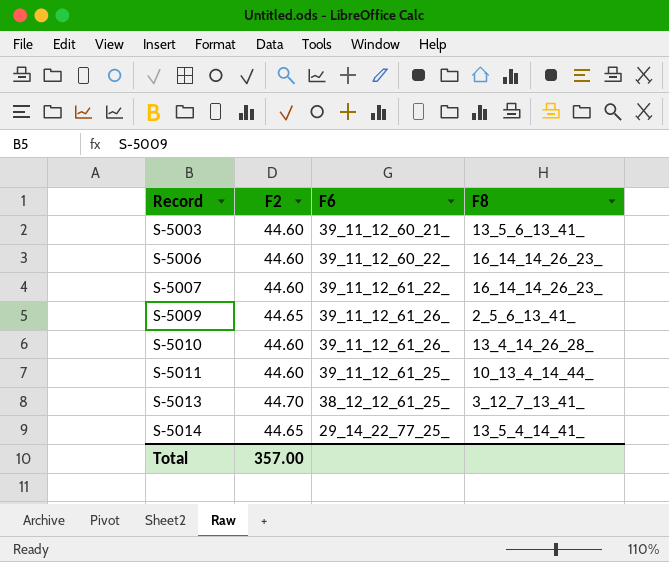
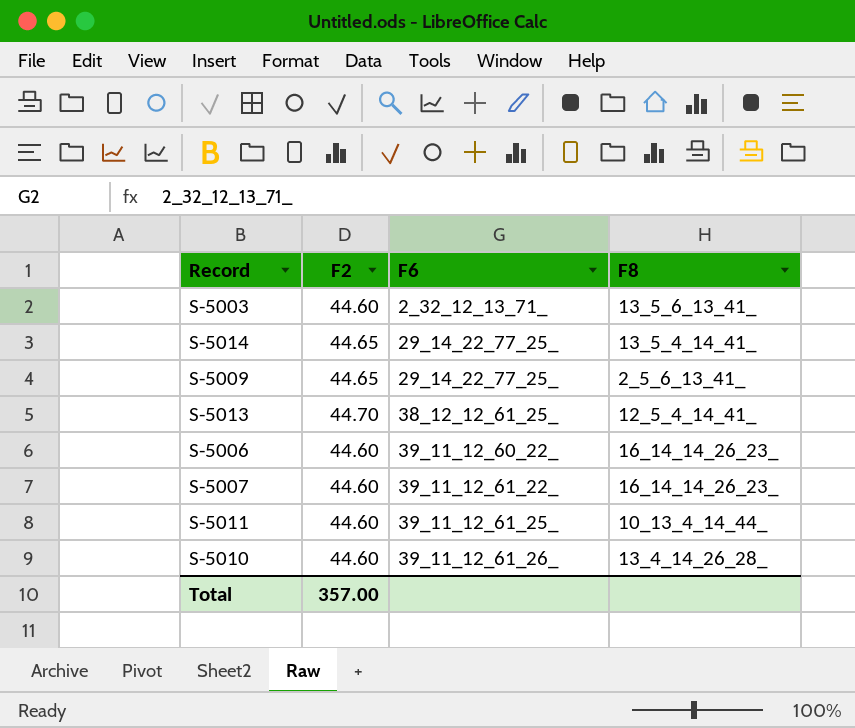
row order: Record ascending -> F6 ascending
S-5003 | F6: 39_11_12_60_21_ -> 2_32_12_13_71_
S-5009 | F6: 39_11_12_61_26_ -> 29_14_22_77_25_
S-5013 | F8: 3_12_7_13_41_ -> 12_5_4_14_41_

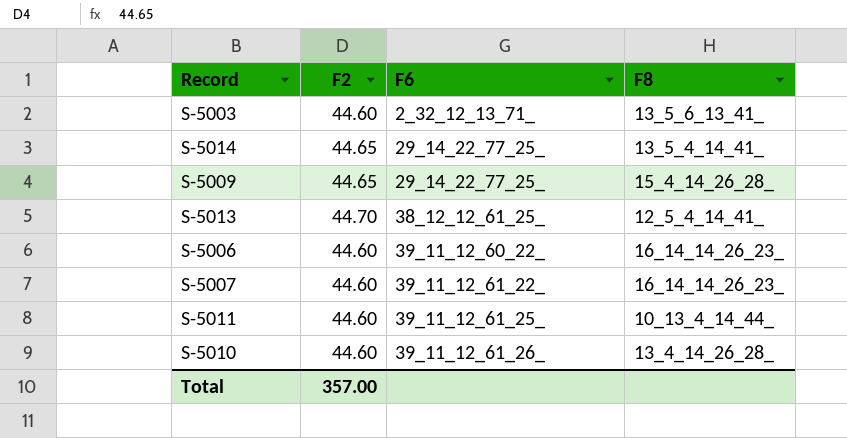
S-5009 | F8: 2_5_6_13_41_ -> 15_4_14_26_28_

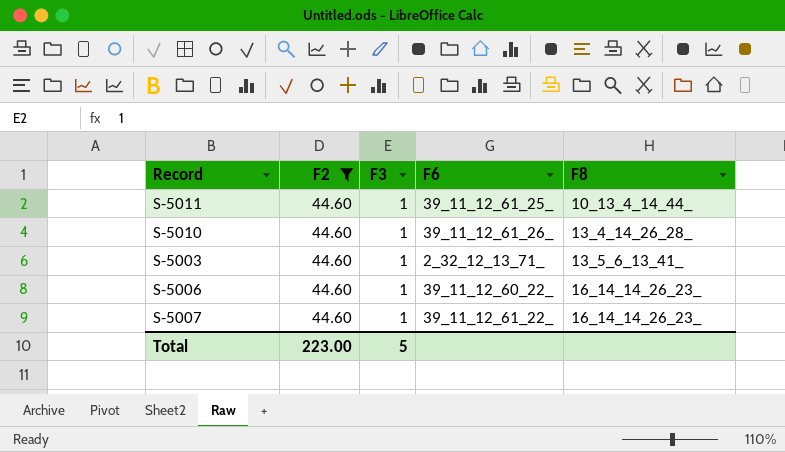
filter: none -> F2 = 44.60
row order: F6 ascending -> F8 ascending
column F3 | position: none -> 3
Total | F2: 357.00 -> 223.00

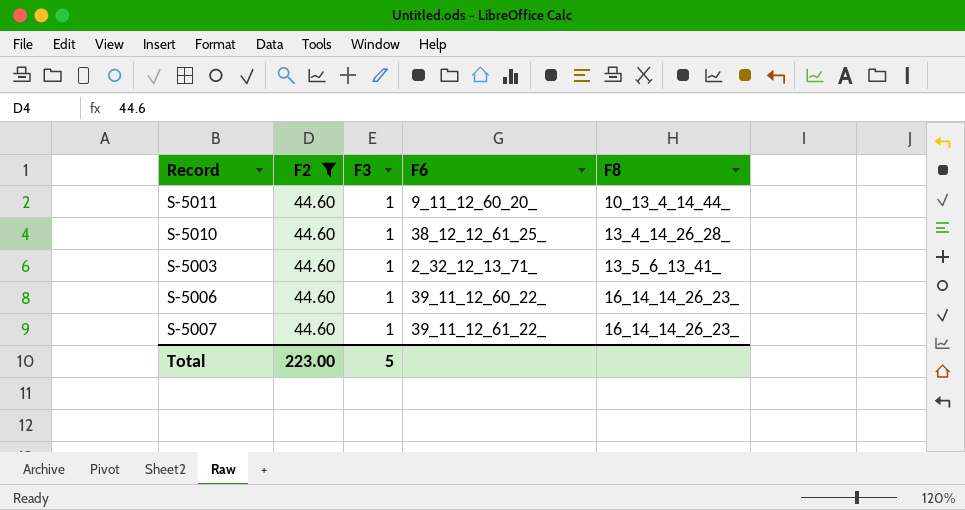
S-5011 | F6: 39_11_12_61_25_ -> 9_11_12_60_20_
S-5010 | F6: 39_11_12_61_26_ -> 38_12_12_61_25_

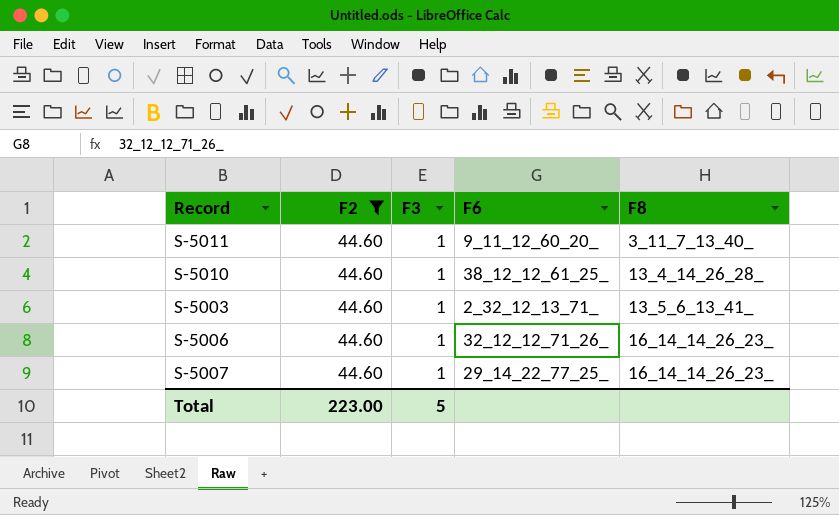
S-5011 | F8: 10_13_4_14_44_ -> 3_11_7_13_40_
S-5006 | F6: 39_11_12_60_22_ -> 32_12_12_71_26_
S-5007 | F6: 39_11_12_61_22_ -> 29_14_22_77_25_

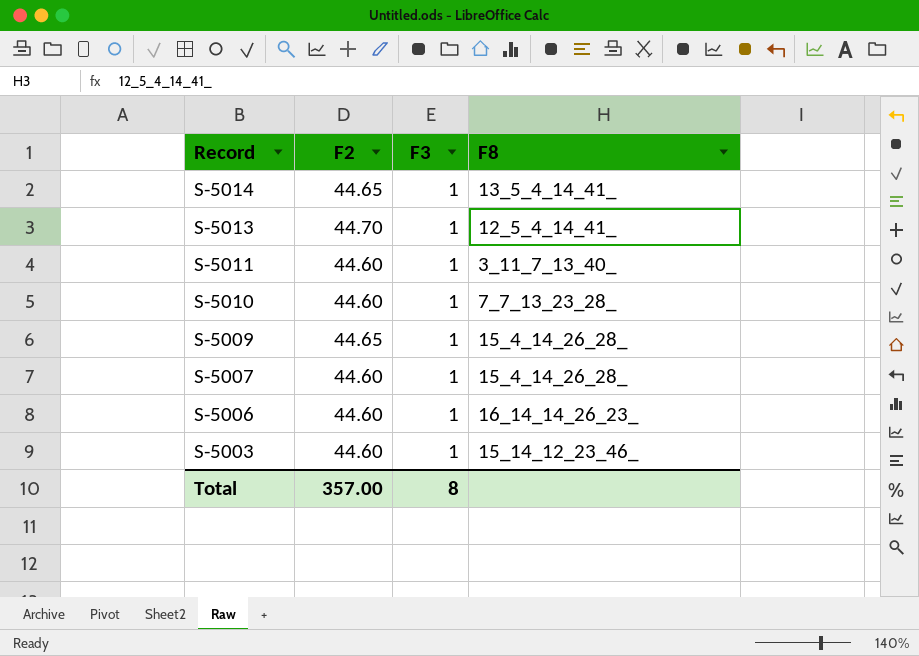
filter: F2 = 44.60 -> none
row order: F8 ascending -> Record descending
column F6 | position: 4 -> none
S-5010 | F8: 13_4_14_26_28_ -> 7_7_13_23_28_
S-5007 | F8: 16_14_14_26_23_ -> 15_4_14_26_28_
S-5003 | F8: 13_5_6_13_41_ -> 15_14_12_23_46_
Total | F2: 223.00 -> 357.00
Total | F3: 5 -> 8

